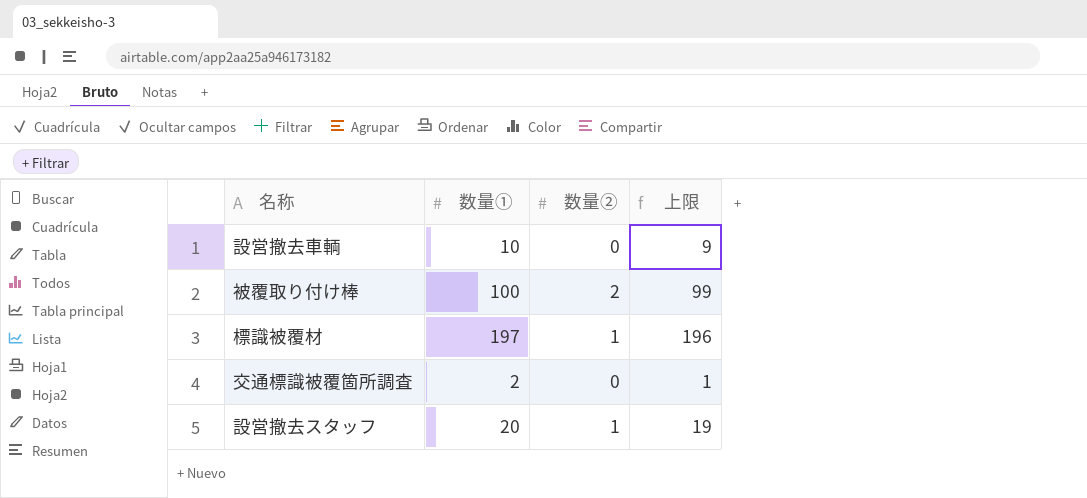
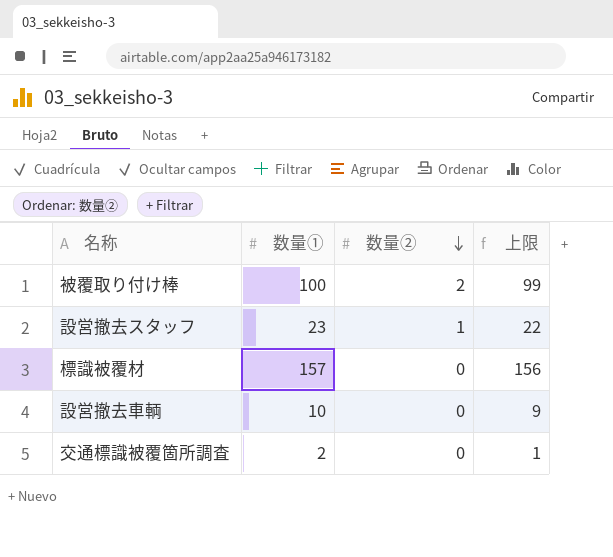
row order: none -> 数量② descending
設営撤去スタッフ | 数量①: 20 -> 23
設営撤去スタッフ | 上限: 19 -> 22
標識被覆材 | 数量①: 197 -> 157
標識被覆材 | 数量②: 1 -> 0
標識被覆材 | 上限: 196 -> 156

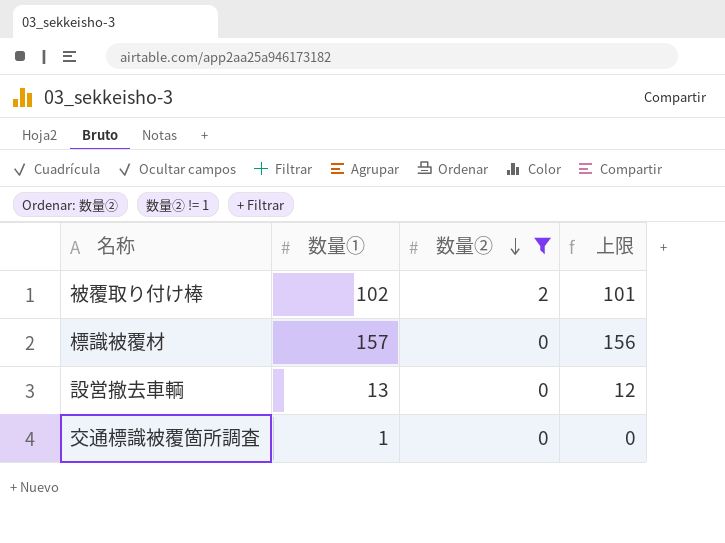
filter: none -> 数量② != 1
被覆取り付け棒 | 数量①: 100 -> 102
被覆取り付け棒 | 上限: 99 -> 101
設営撤去車輌 | 数量①: 10 -> 13
設営撤去車輌 | 上限: 9 -> 12
交通標識被覆箇所調査 | 数量①: 2 -> 1
交通標識被覆箇所調査 | 上限: 1 -> 0

